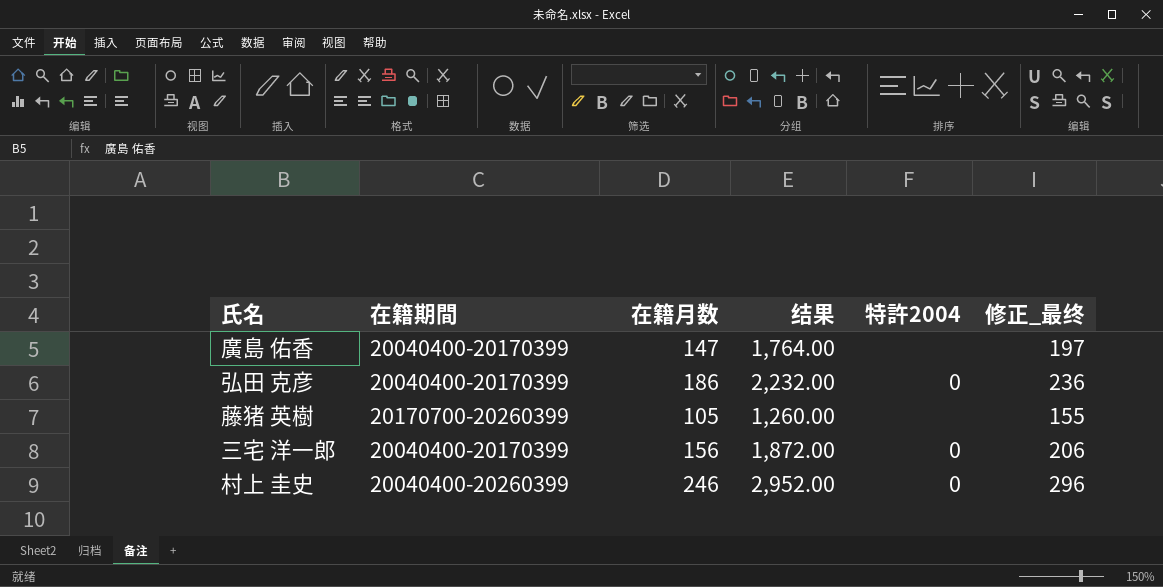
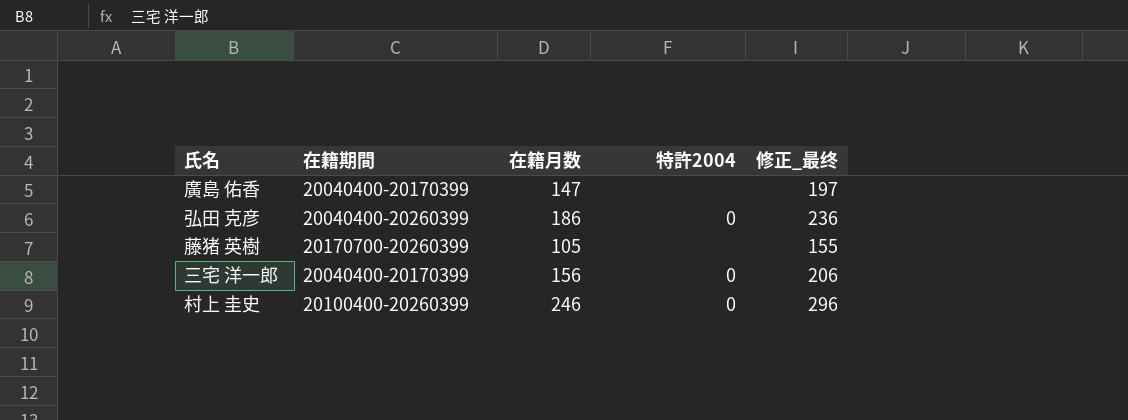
column 结果 | formula: [在籍月数] * 12 -> none
弘田 克彦 | 在籍期間: 20040400-20170399 -> 20040400-20260399
村上 圭史 | 在籍期間: 20040400-20260399 -> 20100400-20260399

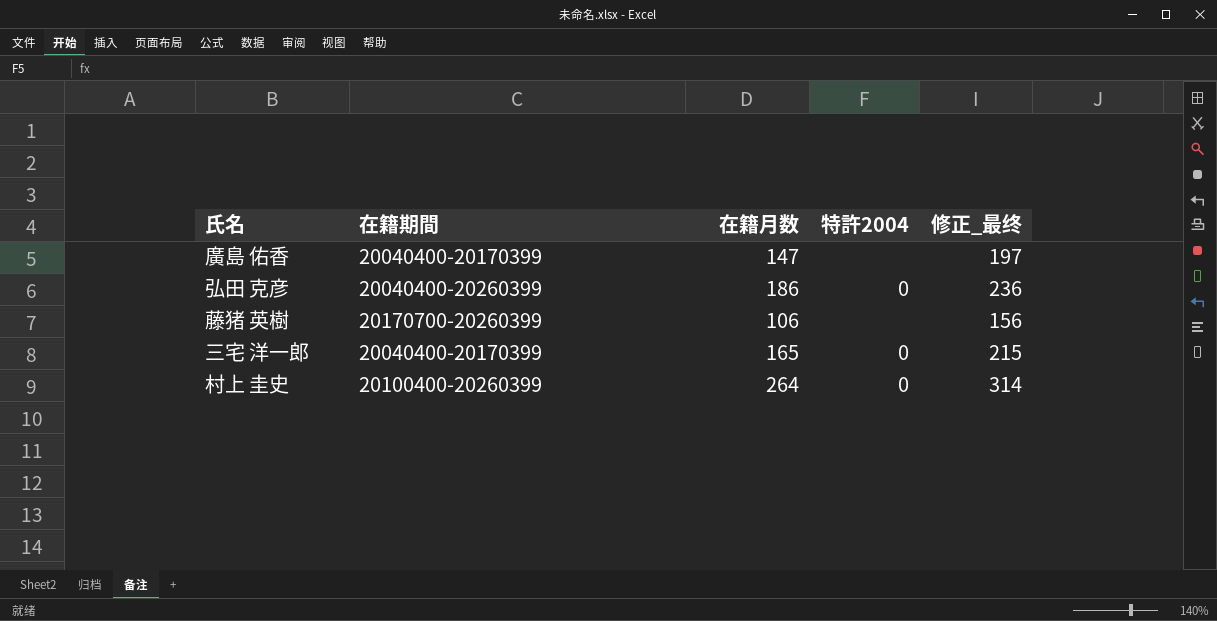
藤猪 英樹 | 在籍月数: 105 -> 106
藤猪 英樹 | 修正_最终: 155 -> 156
三宅 洋一郎 | 在籍月数: 156 -> 165
三宅 洋一郎 | 修正_最终: 206 -> 215
村上 圭史 | 在籍月数: 246 -> 264
村上 圭史 | 修正_最终: 296 -> 314

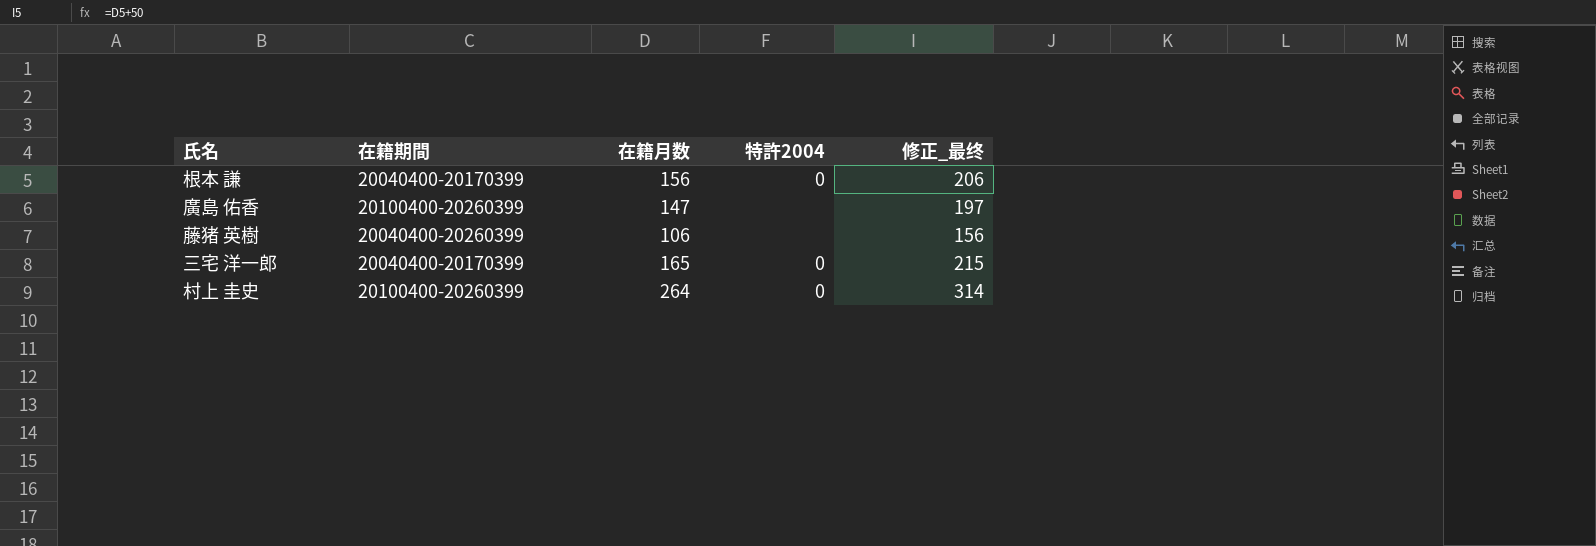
row 弘田 克彦: 20040400-20260399 | 186 | 0 | 236 -> none
row 根本 謙: none -> 20040400-20170399 | 156 | 0 | 206
廣島 佑香 | 在籍期間: 20040400-20170399 -> 20100400-20260399
藤猪 英樹 | 在籍期間: 20170700-20260399 -> 20040400-20260399

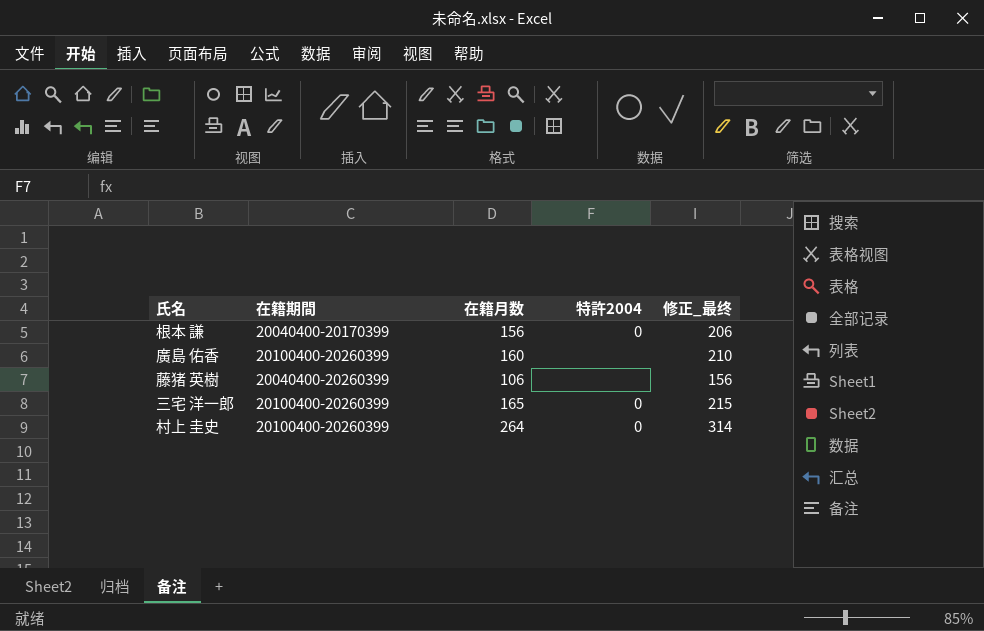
廣島 佑香 | 在籍月数: 147 -> 160
廣島 佑香 | 修正_最终: 197 -> 210
三宅 洋一郎 | 在籍期間: 20040400-20170399 -> 20100400-20260399

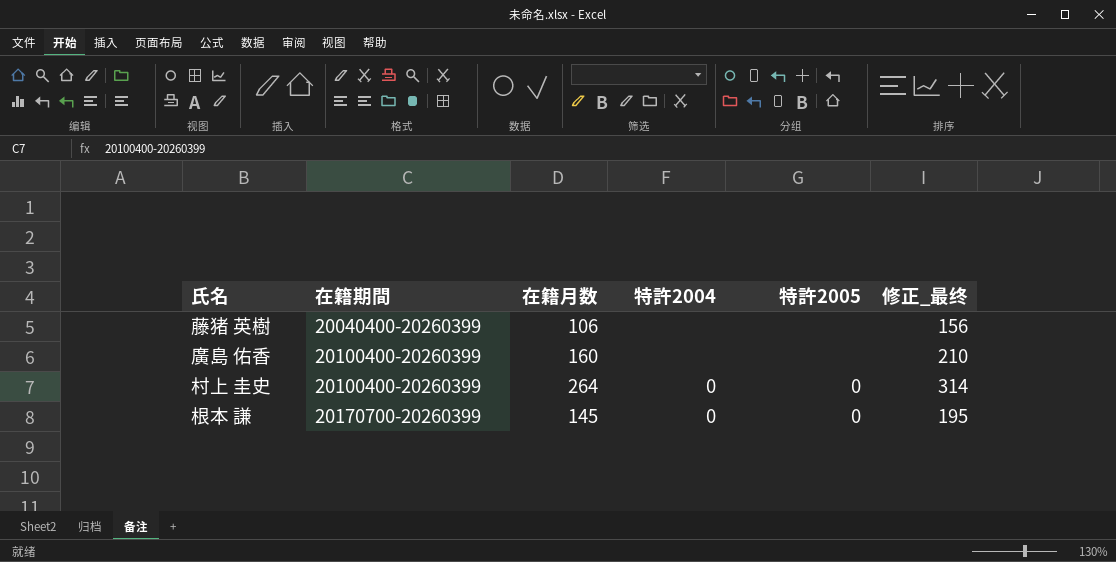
row order: none -> 在籍期間 ascending
column 特許2005 | position: none -> 5
row 三宅 洋一郎: 20100400-20260399 | 165 | 0 | 215 -> none
根本 謙 | 在籍期間: 20040400-20170399 -> 20170700-20260399
根本 謙 | 在籍月数: 156 -> 145
根本 謙 | 修正_最终: 206 -> 195

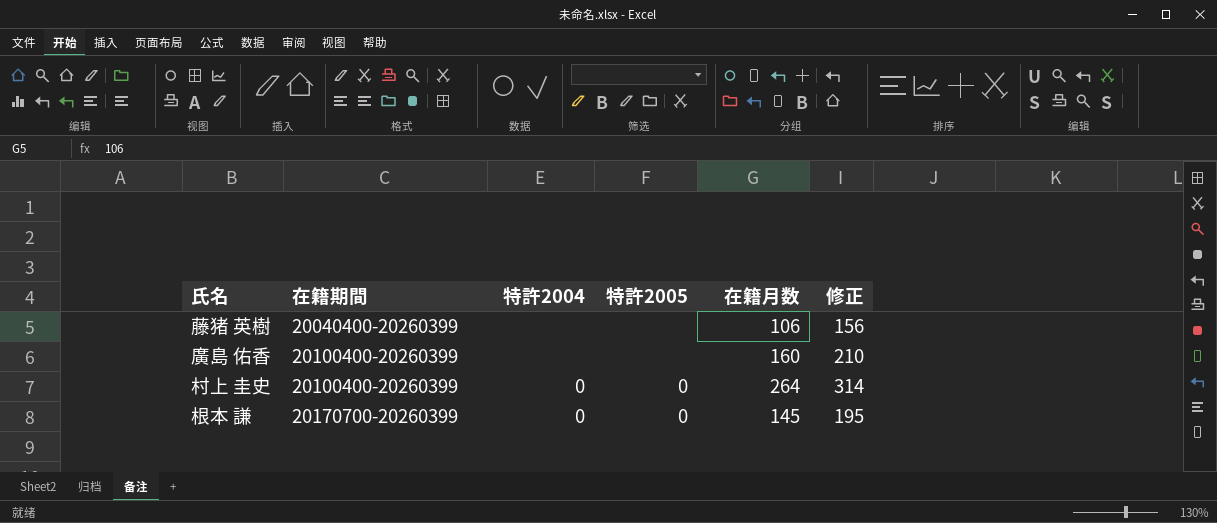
column 在籍月数 | position: 3 -> 5
column name: 修正_最终 -> 修正

